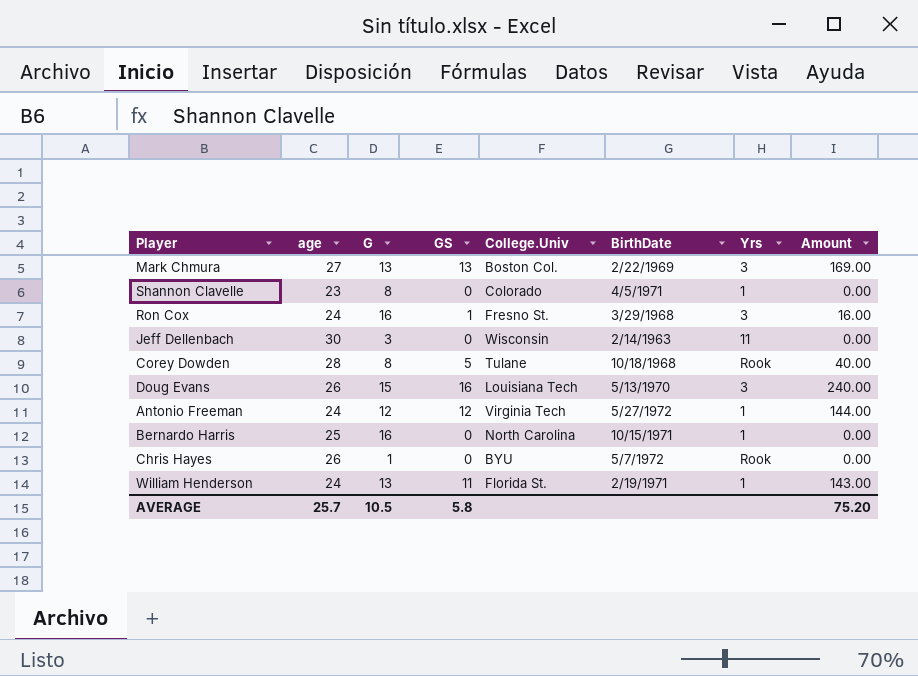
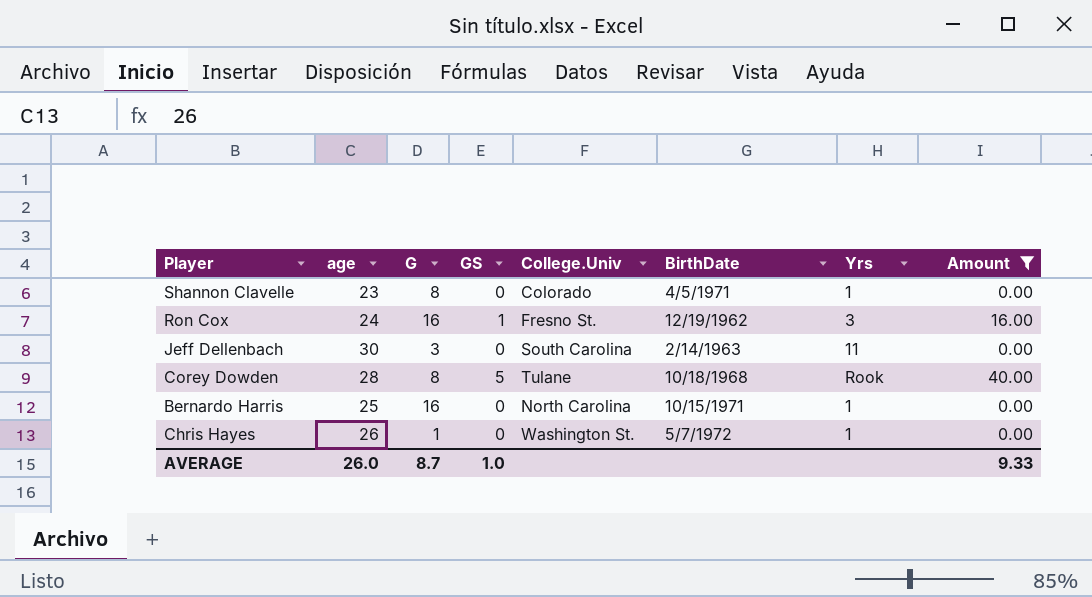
filter: none -> Amount <= 40.00
Ron Cox | BirthDate: 3/29/1968 -> 12/19/1962
Jeff Dellenbach | College.Univ: Wisconsin -> South Carolina
Chris Hayes | College.Univ: BYU -> Washington St.
Chris Hayes | Yrs: Rook -> 1
AVERAGE | age: 25.7 -> 26.0
AVERAGE | G: 10.5 -> 8.7
AVERAGE | GS: 5.8 -> 1.0
AVERAGE | Amount: 75.20 -> 9.33

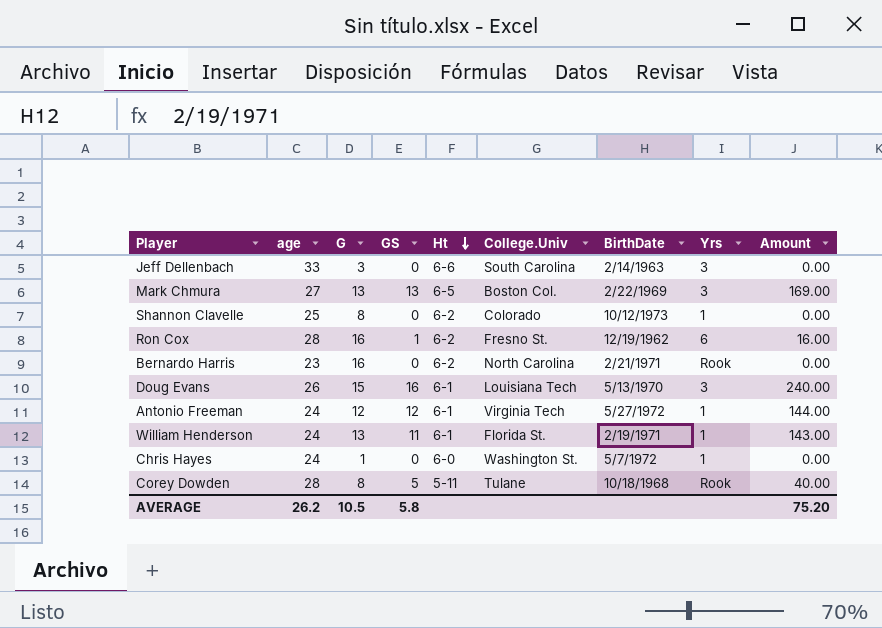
filter: Amount <= 40.00 -> none
row order: none -> Ht descending
column Ht | position: none -> 5
Jeff Dellenbach | age: 30 -> 33
Jeff Dellenbach | Yrs: 11 -> 3
Shannon Clavelle | age: 23 -> 25
Shannon Clavelle | BirthDate: 4/5/1971 -> 10/12/1973
Ron Cox | age: 24 -> 28
Ron Cox | Yrs: 3 -> 6
Bernardo Harris | age: 25 -> 23
Bernardo Harris | BirthDate: 10/15/1971 -> 2/21/1971
Bernardo Harris | Yrs: 1 -> Rook
Chris Hayes | age: 26 -> 24
AVERAGE | age: 26.0 -> 26.2
AVERAGE | G: 8.7 -> 10.5
AVERAGE | GS: 1.0 -> 5.8
AVERAGE | Amount: 9.33 -> 75.20

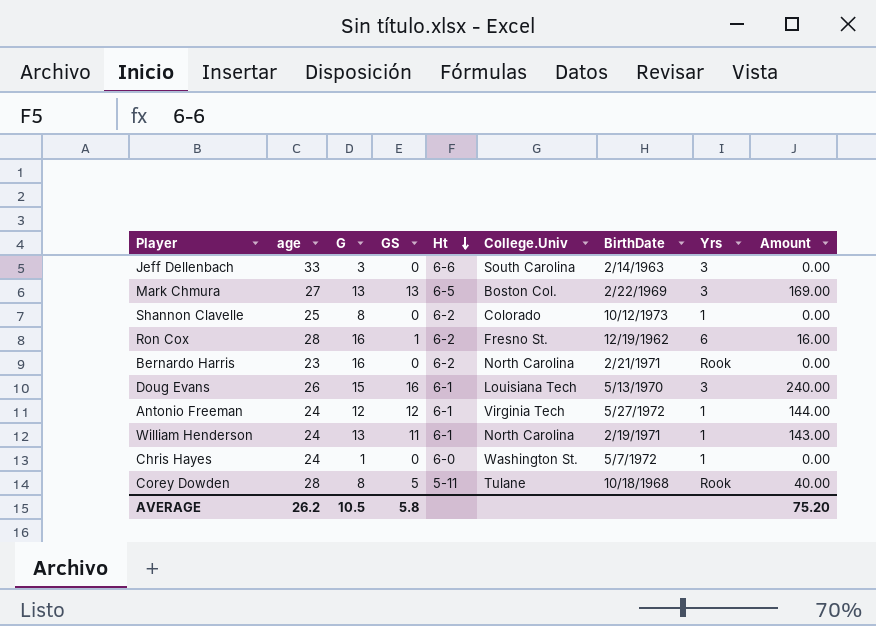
William Henderson | College.Univ: Florida St. -> North Carolina

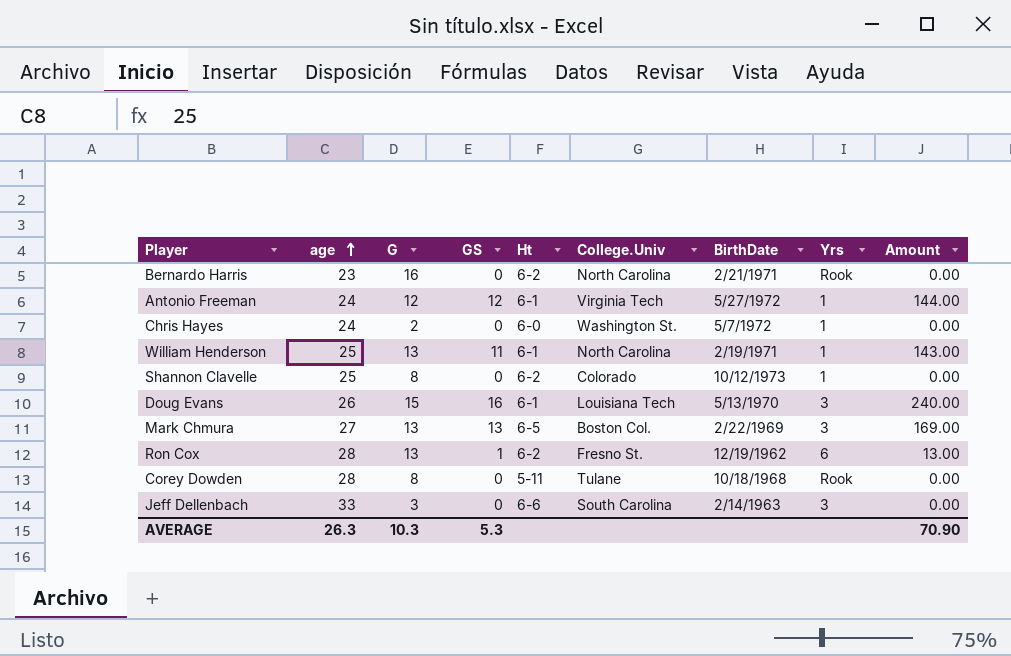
row order: Ht descending -> age ascending
Chris Hayes | G: 1 -> 2
William Henderson | age: 24 -> 25
Ron Cox | G: 16 -> 13
Ron Cox | Amount: 16.00 -> 13.00
Corey Dowden | GS: 5 -> 0
Corey Dowden | Amount: 40.00 -> 0.00
AVERAGE | age: 26.2 -> 26.3
AVERAGE | G: 10.5 -> 10.3
AVERAGE | GS: 5.8 -> 5.3
AVERAGE | Amount: 75.20 -> 70.90

